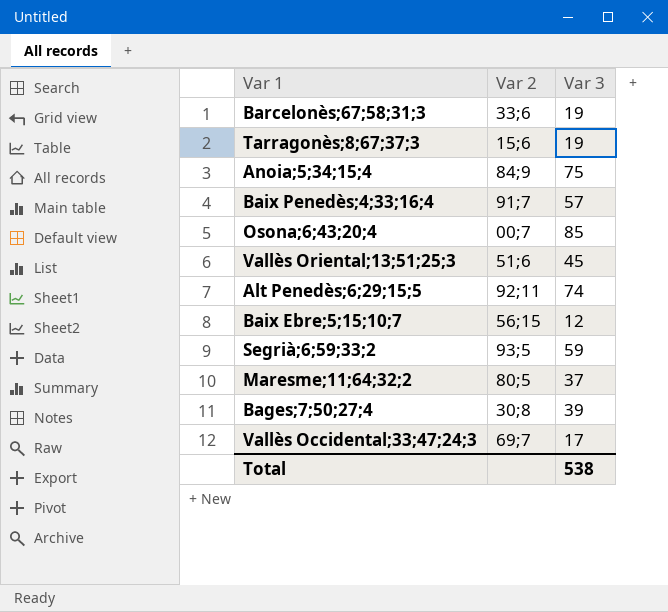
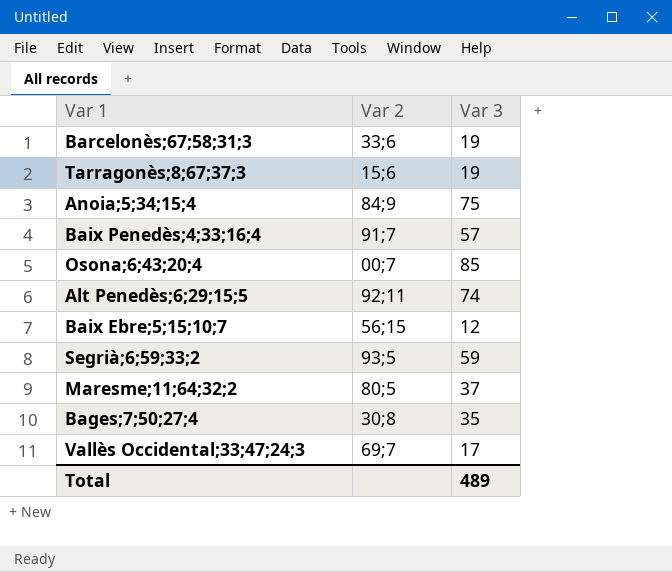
row Vallès Oriental;13;51;25;3: 51;6 | 45 -> none
Bages;7;50;27;4 | Var 3: 39 -> 35
Total | Var 3: 538 -> 489

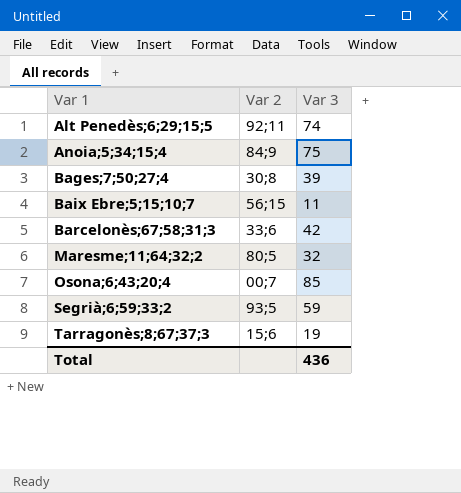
row order: none -> Var 1 ascending
row Baix Penedès;4;33;16;4: 91;7 | 57 -> none
row Vallès Occidental;33;47;24;3: 69;7 | 17 -> none
Bages;7;50;27;4 | Var 3: 35 -> 39
Baix Ebre;5;15;10;7 | Var 3: 12 -> 11
Barcelonès;67;58;31;3 | Var 3: 19 -> 42
Maresme;11;64;32;2 | Var 3: 37 -> 32
Total | Var 3: 489 -> 436

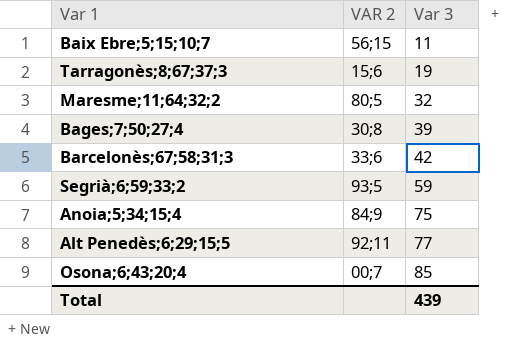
row order: Var 1 ascending -> Var 3 ascending
column name: Var 2 -> VAR 2
Alt Penedès;6;29;15;5 | Var 3: 74 -> 77
Total | Var 3: 436 -> 439

